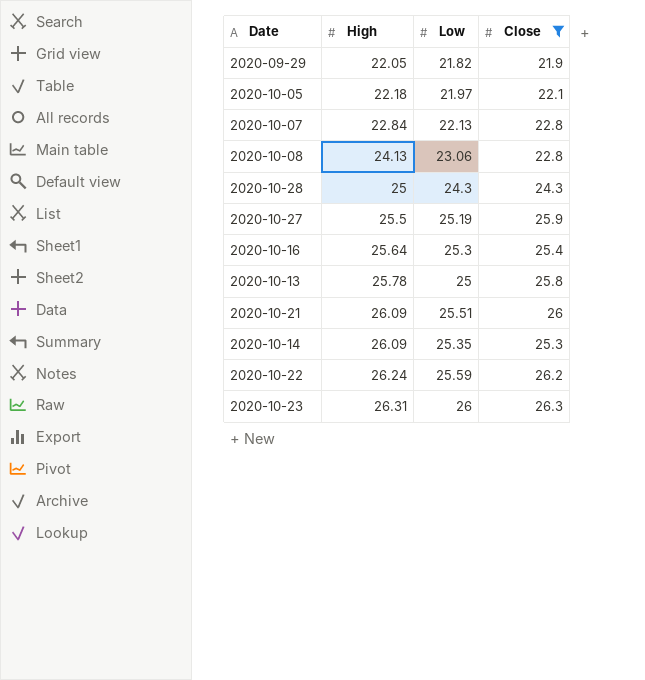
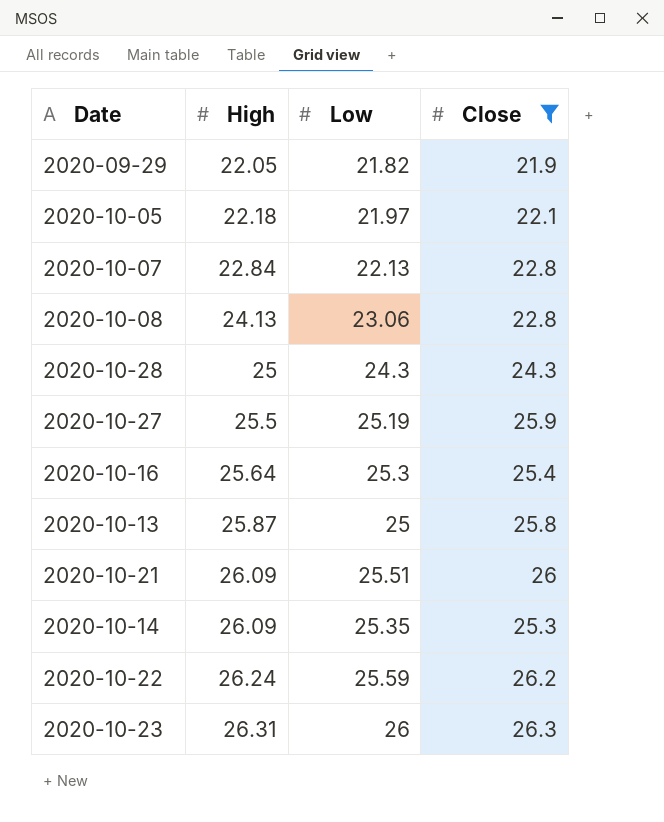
2020-10-13 | High: 25.78 -> 25.87

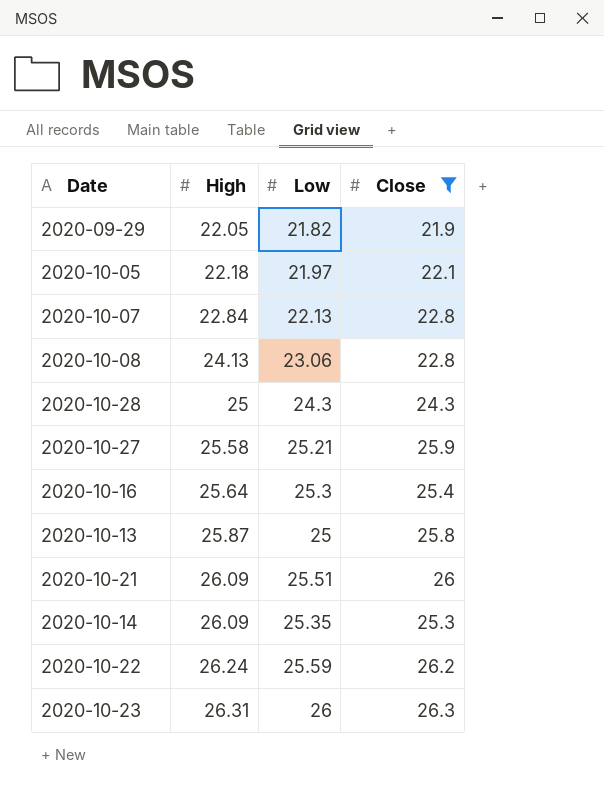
2020-10-27 | High: 25.5 -> 25.58
2020-10-27 | Low: 25.19 -> 25.21

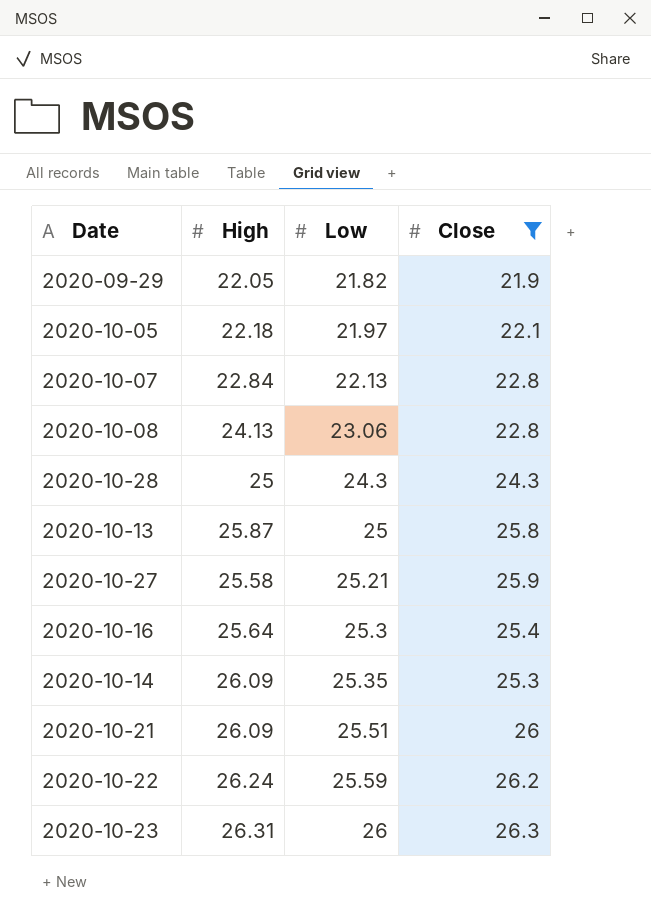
row order: High ascending -> Low ascending

